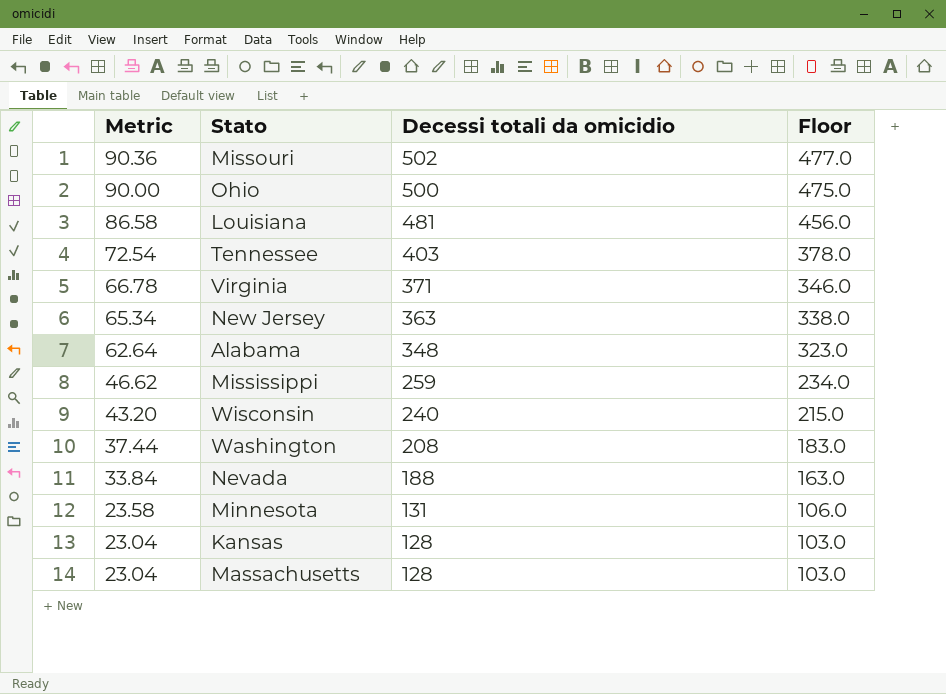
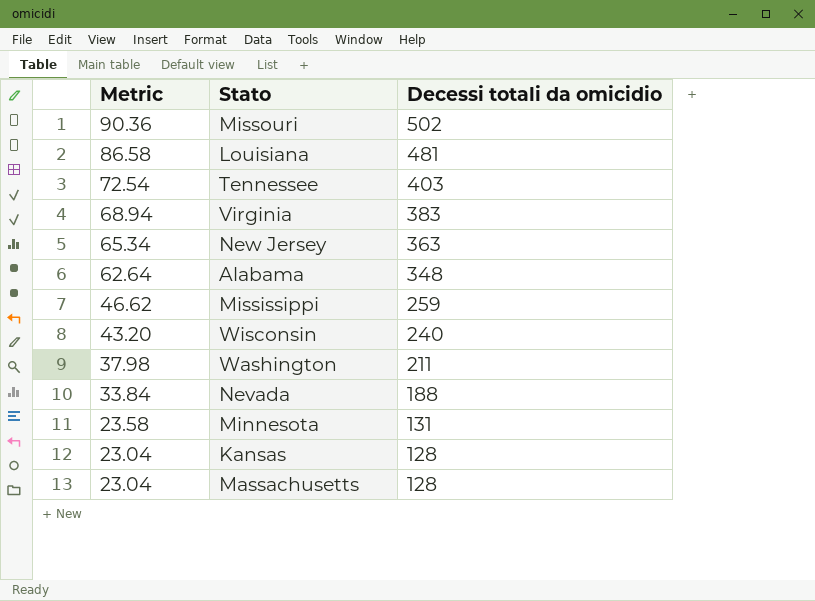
column Floor | formula: [Decessi totali da omicidio] - 25 -> none
row Ohio: 90.00 | 500 | 475.0 -> none
Virginia | Metric: 66.78 -> 68.94
Virginia | Decessi totali da omicidio: 371 -> 383
Washington | Metric: 37.44 -> 37.98
Washington | Decessi totali da omicidio: 208 -> 211

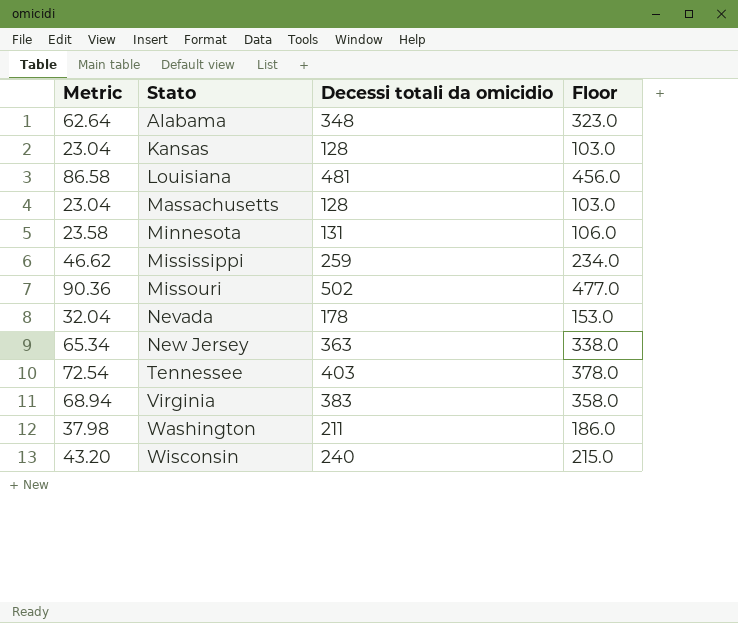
row order: Metric descending -> Stato ascending
column Floor | formula: none -> [Decessi totali da omicidio] - 25
Nevada | Metric: 33.84 -> 32.04
Nevada | Decessi totali da omicidio: 188 -> 178

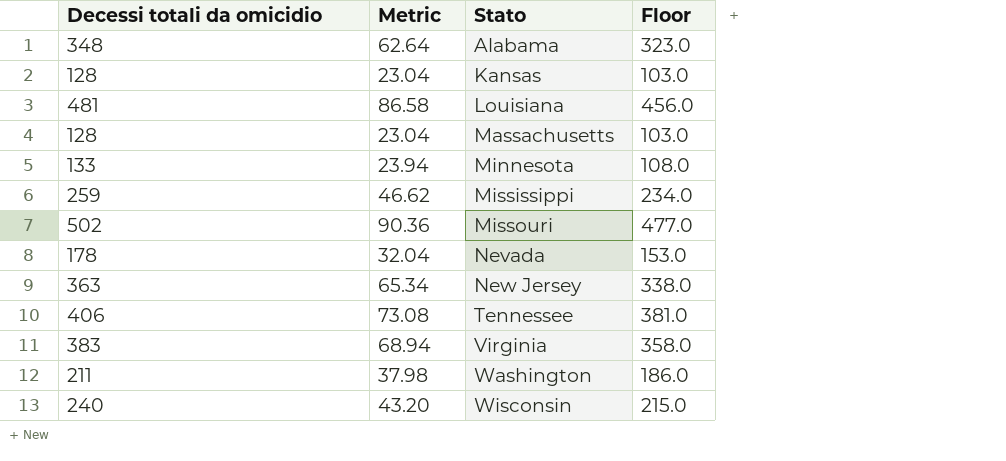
column Decessi totali da omicidio | position: 3 -> 1
Minnesota | Decessi totali da omicidio: 131 -> 133
Minnesota | Metric: 23.58 -> 23.94
Minnesota | Floor: 106.0 -> 108.0
Tennessee | Decessi totali da omicidio: 403 -> 406
Tennessee | Metric: 72.54 -> 73.08
Tennessee | Floor: 378.0 -> 381.0

